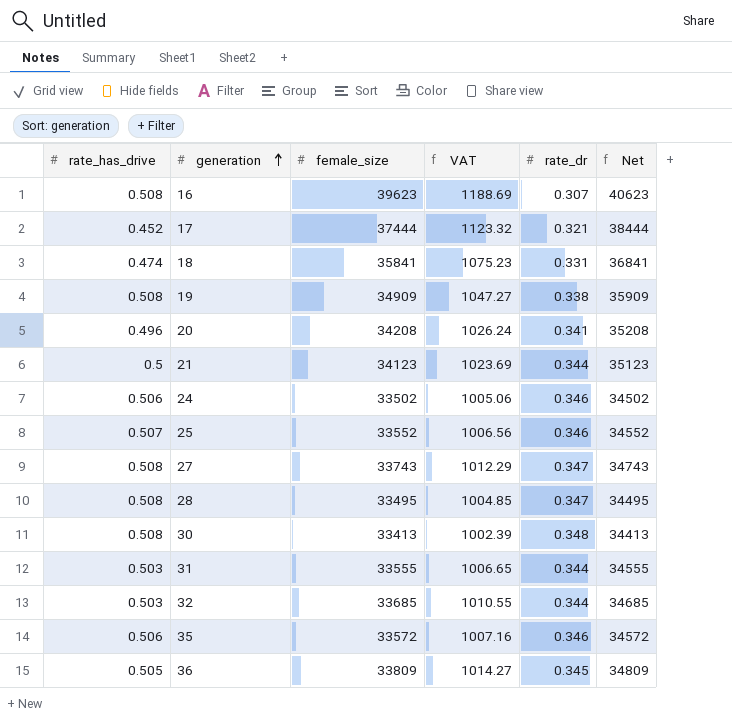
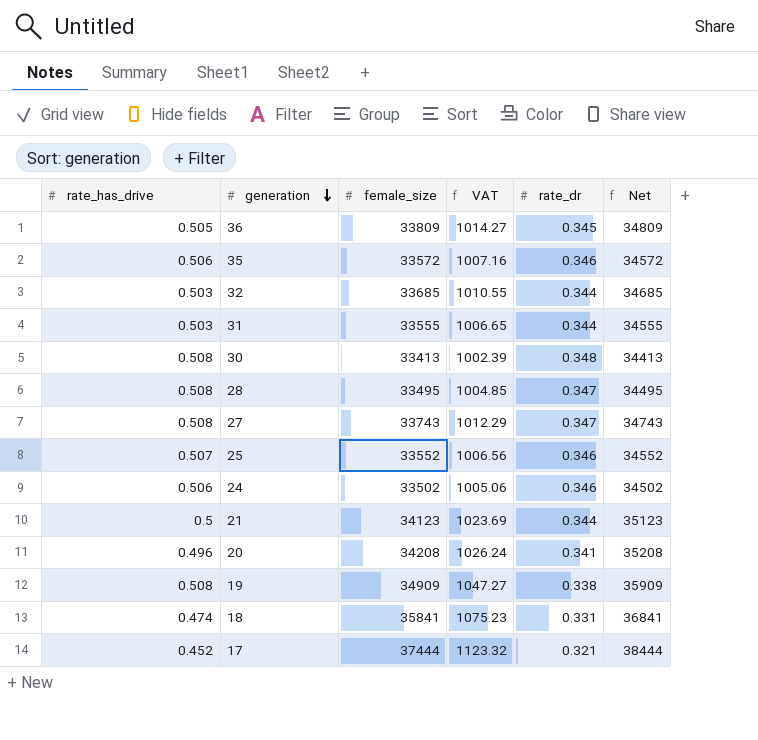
row order: generation ascending -> generation descending
row 16: 0.508 | 39623 | 1188.69 | 0.307 | 40623 -> none

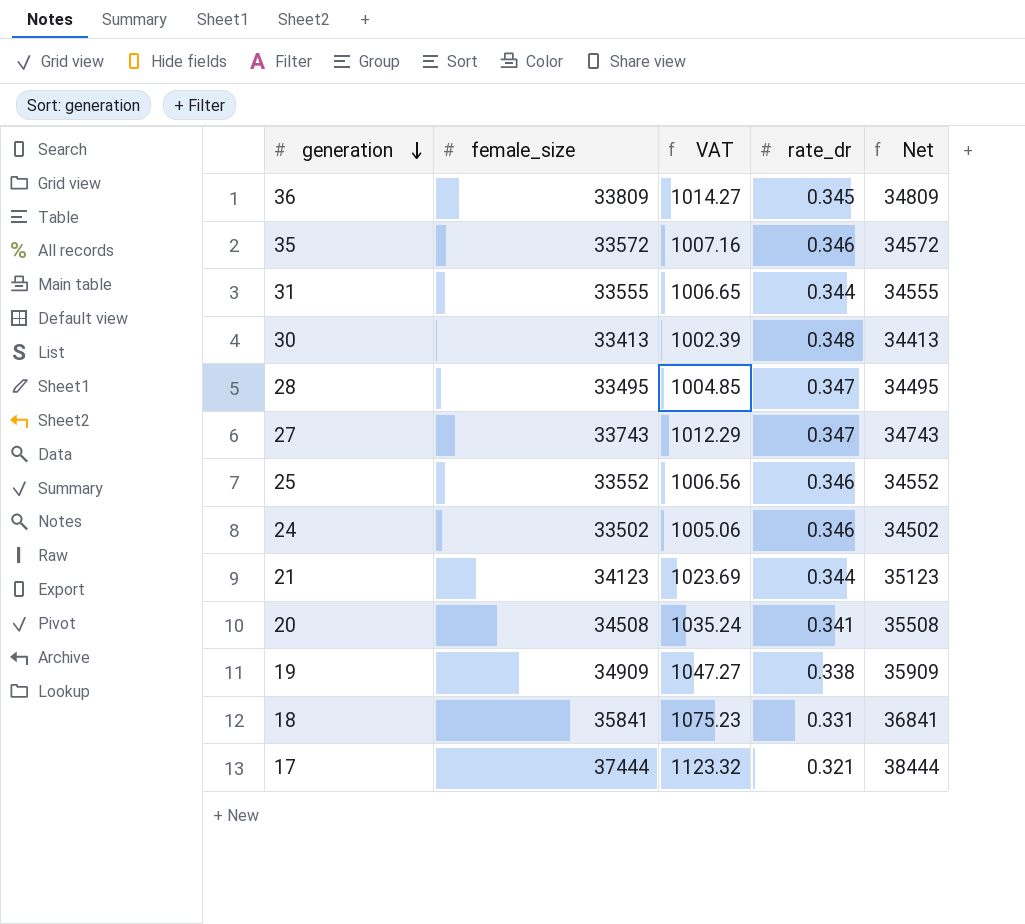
column rate_has_drive | position: 1 -> none
row 32: 0.503 | 33685 | 1010.55 | 0.344 | 34685 -> none
20 | female_size: 34208 -> 34508
20 | VAT: 1026.24 -> 1035.24
20 | Net: 35208 -> 35508

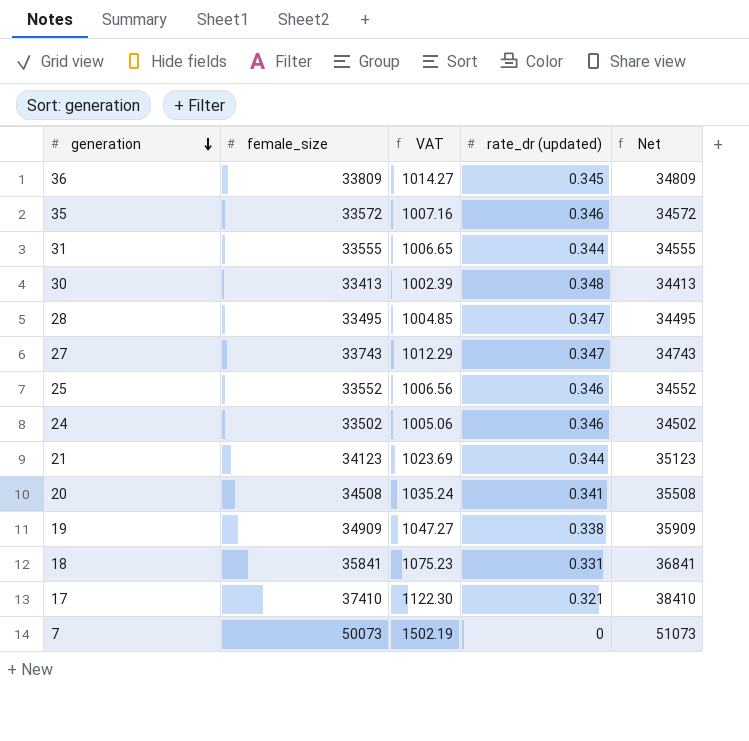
column name: rate_dr -> rate_dr (updated)
17 | female_size: 37444 -> 37410
17 | VAT: 1123.32 -> 1122.30
17 | Net: 38444 -> 38410
row 7: none -> 50073 | 1502.19 | 0 | 51073

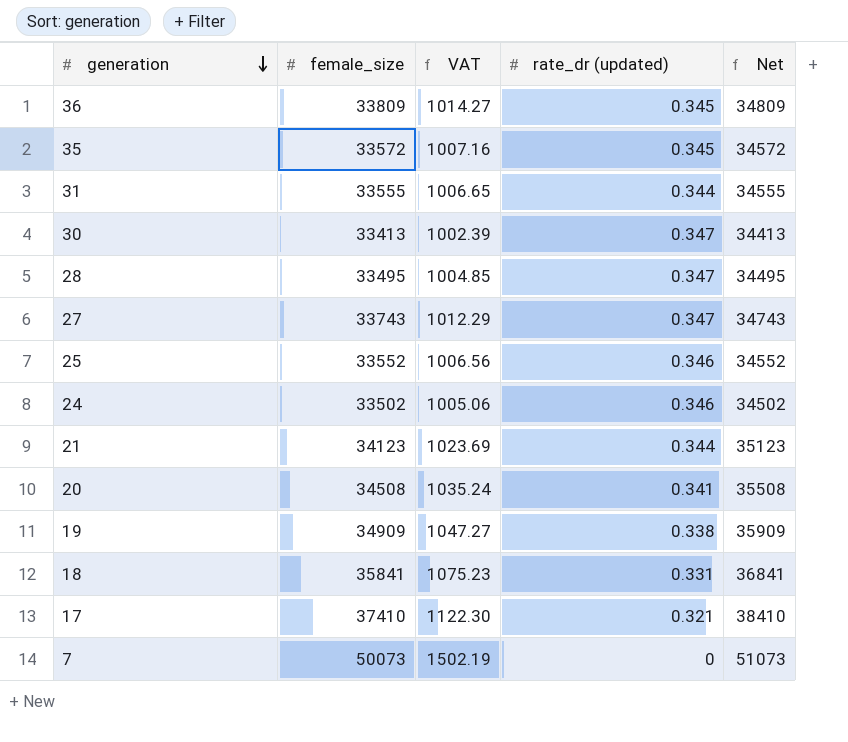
35 | rate_dr (updated): 0.346 -> 0.345
30 | rate_dr (updated): 0.348 -> 0.347

